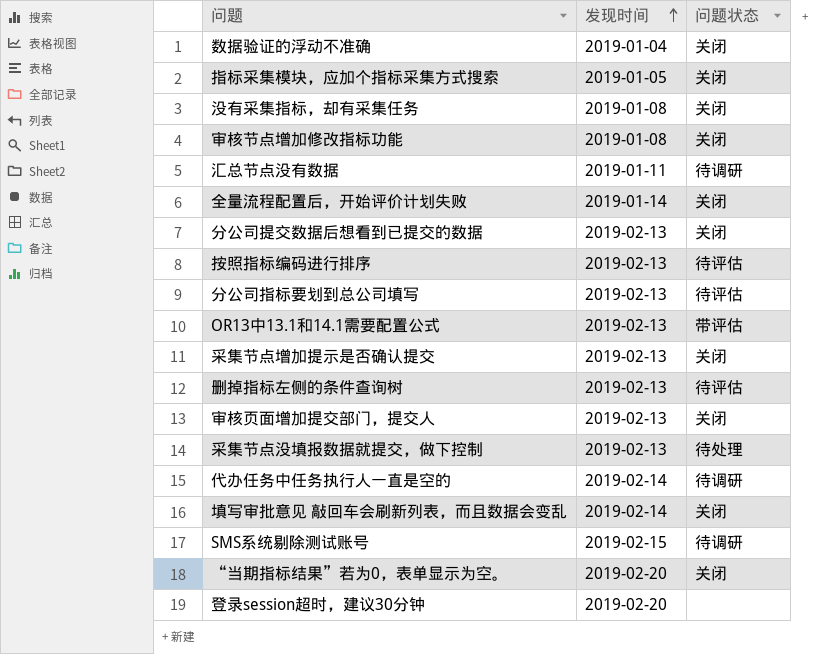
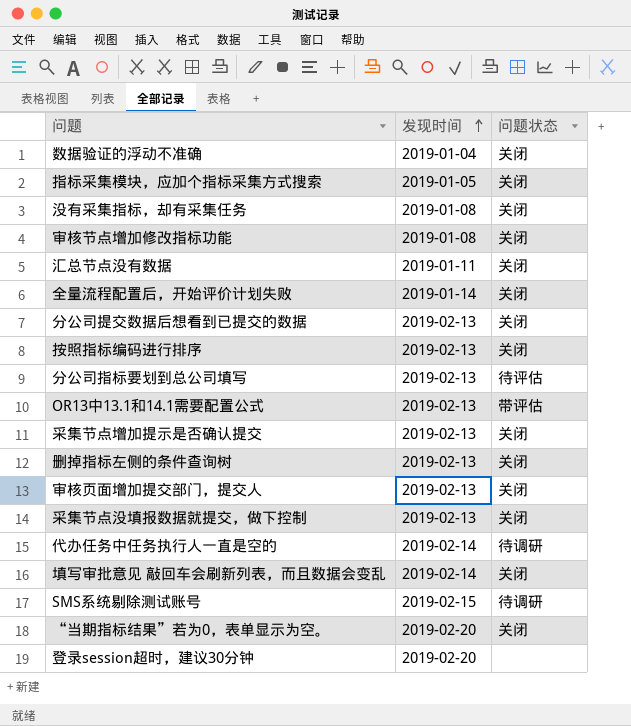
汇总节点没有数据 | 问题状态: 待调研 -> 关闭
按照指标编码进行排序 | 问题状态: 待评估 -> 关闭
删掉指标左侧的条件查询树 | 问题状态: 待评估 -> 关闭
采集节点没填报数据就提交，做下控制 | 问题状态: 待处理 -> 关闭

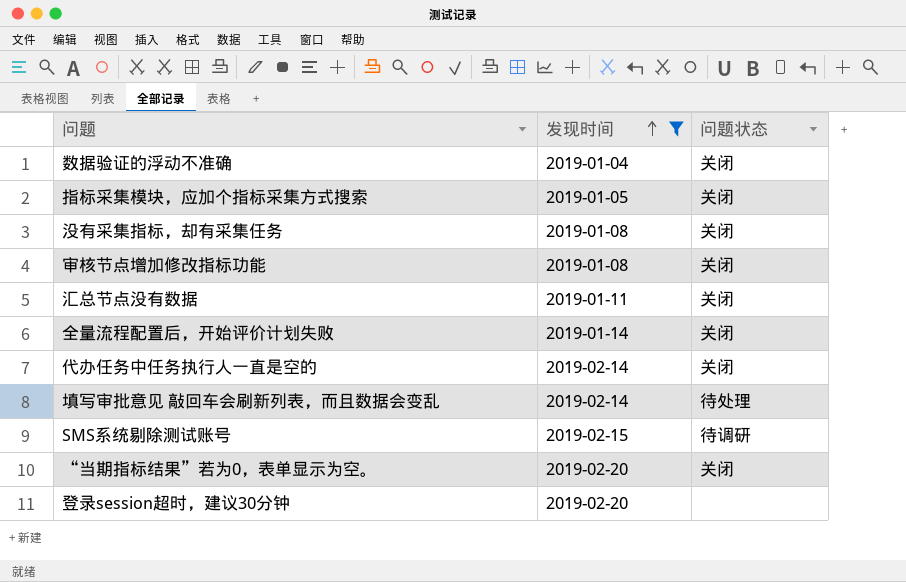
filter: none -> 发现时间 != 2019-02-13
代办任务中任务执行人一直是空的 | 问题状态: 待调研 -> 关闭
填写审批意见 敲回车会刷新列表，而且数据会变乱 | 问题状态: 关闭 -> 待处理

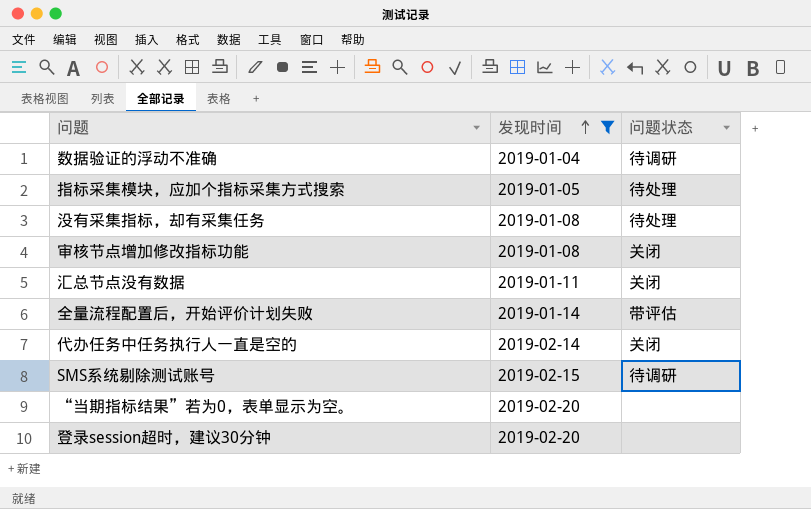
row 填写审批意见 敲回车会刷新列表，而且数据会变乱: 2019-02-14 | 待处理 -> none
数据验证的浮动不准确 | 问题状态: 关闭 -> 待调研
指标采集模块，应加个指标采集方式搜索 | 问题状态: 关闭 -> 待处理
没有采集指标，却有采集任务 | 问题状态: 关闭 -> 待处理
全量流程配置后，开始评价计划失败 | 问题状态: 关闭 -> 带评估
“当期指标结果”若为0，表单显示为空。 | 问题状态: 关闭 -> none

